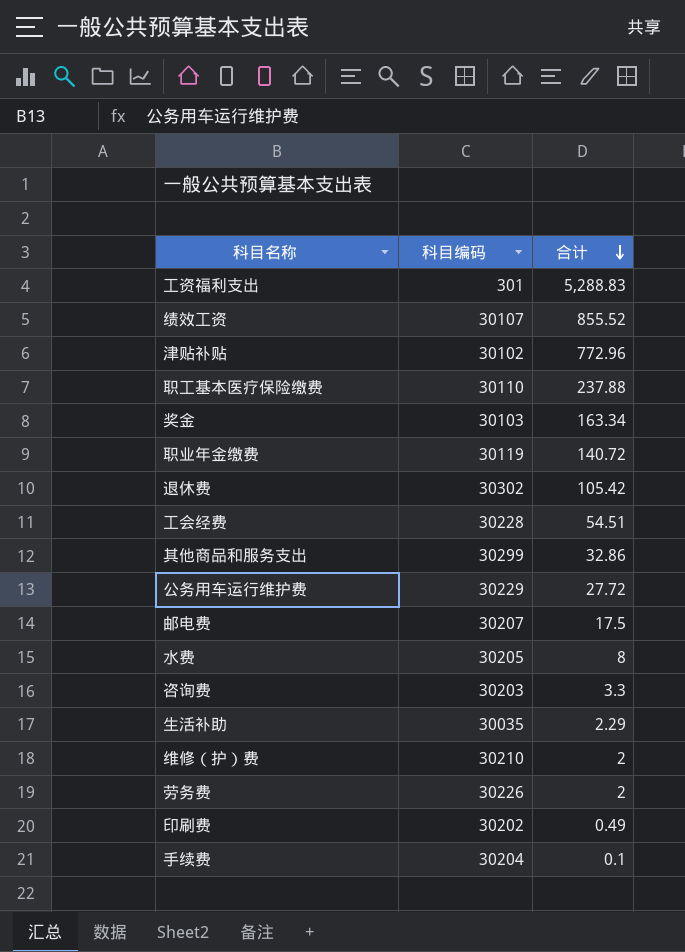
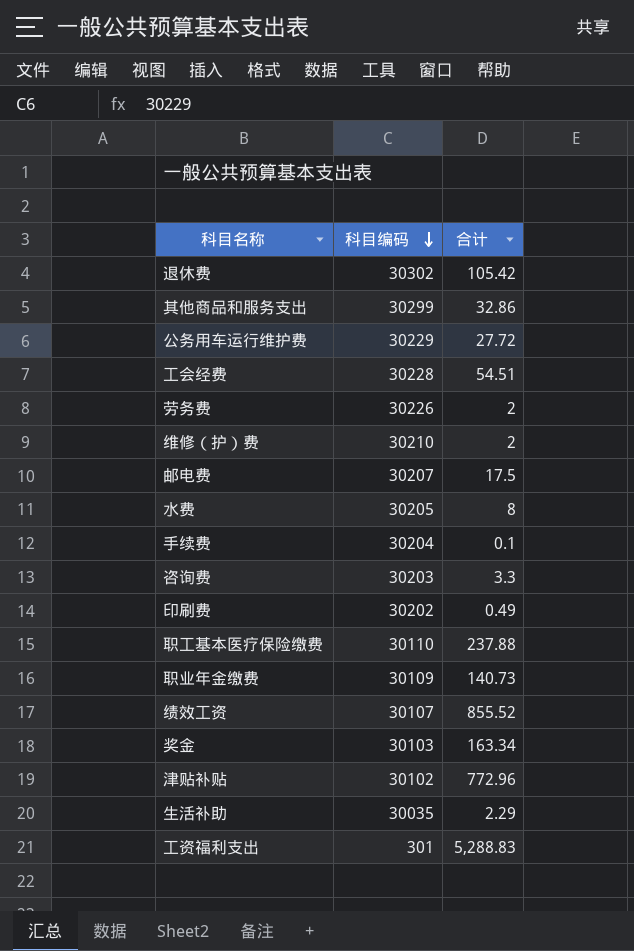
row order: 合计 descending -> 科目编码 descending
职业年金缴费 | 科目编码: 30119 -> 30109
职业年金缴费 | 合计: 140.72 -> 140.73

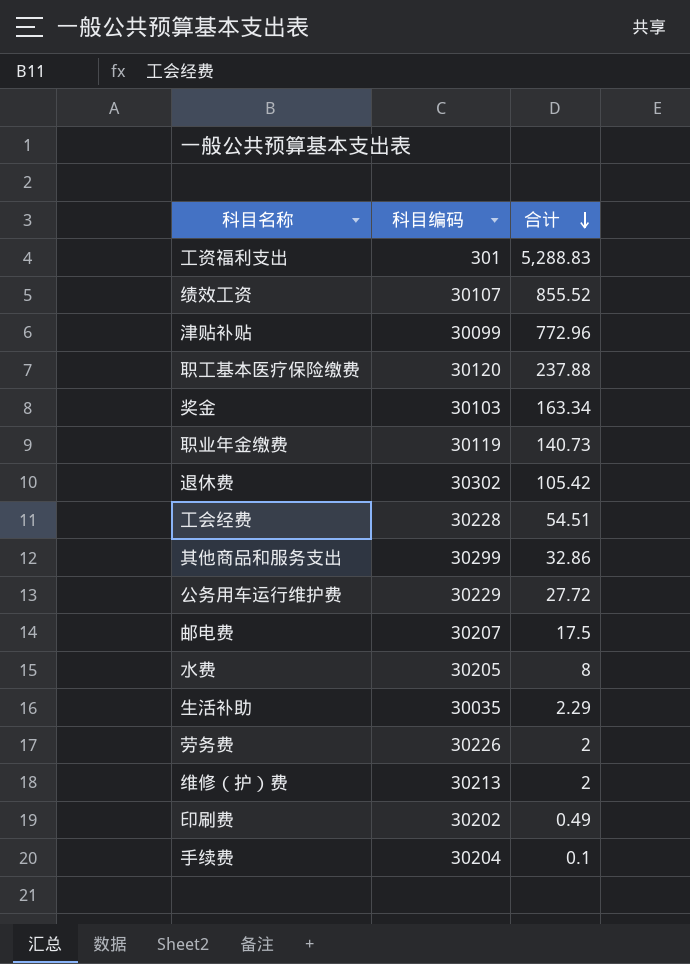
row order: 科目编码 descending -> 合计 descending
row 咨询费: 30203 | 3.3 -> none
津贴补贴 | 科目编码: 30102 -> 30099
职工基本医疗保险缴费 | 科目编码: 30110 -> 30120
职业年金缴费 | 科目编码: 30109 -> 30119
维修（护）费 | 科目编码: 30210 -> 30213

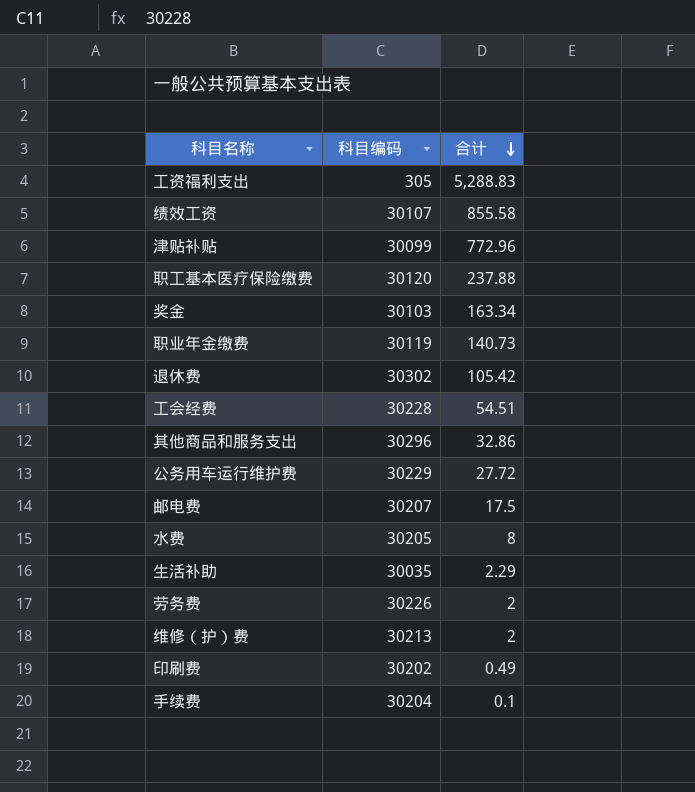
工资福利支出 | 科目编码: 301 -> 305
绩效工资 | 合计: 855.52 -> 855.58
其他商品和服务支出 | 科目编码: 30299 -> 30296

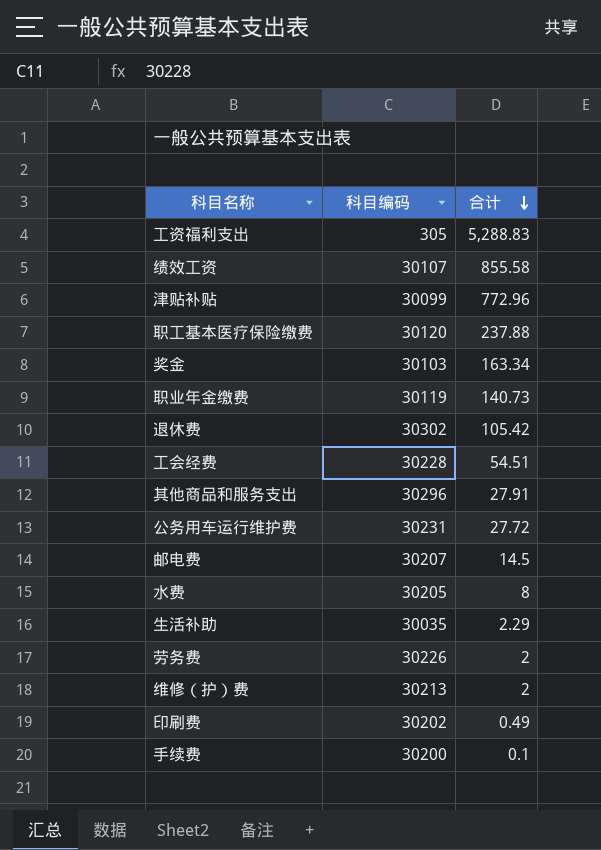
其他商品和服务支出 | 合计: 32.86 -> 27.91
公务用车运行维护费 | 科目编码: 30229 -> 30231
邮电费 | 合计: 17.5 -> 14.5
手续费 | 科目编码: 30204 -> 30200

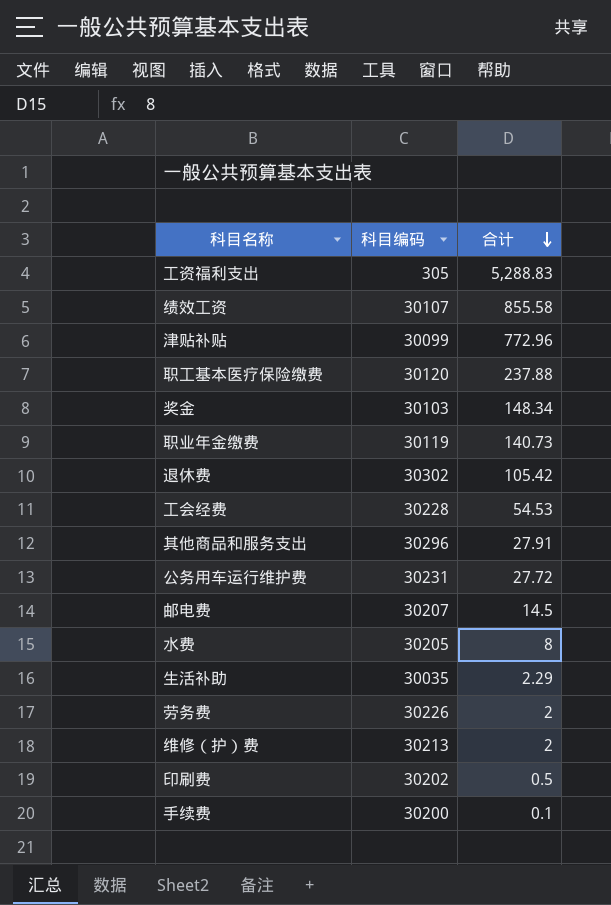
奖金 | 合计: 163.34 -> 148.34
工会经费 | 合计: 54.51 -> 54.53
印刷费 | 合计: 0.49 -> 0.5

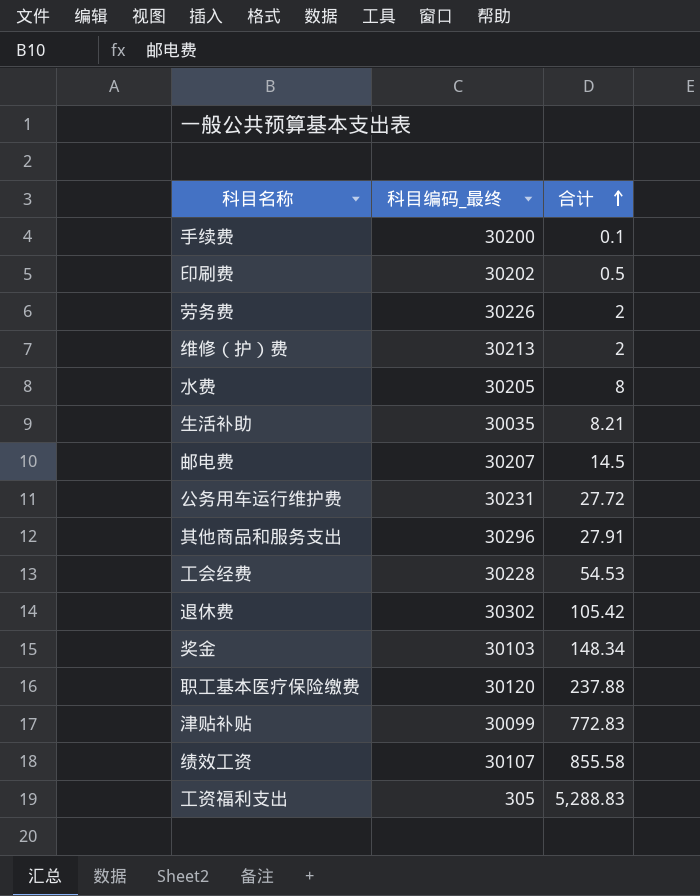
row order: 合计 descending -> 合计 ascending
column name: 科目编码 -> 科目编码_最终
row 职业年金缴费: 30119 | 140.73 -> none
生活补助 | 合计: 2.29 -> 8.21
津贴补贴 | 合计: 772.96 -> 772.83

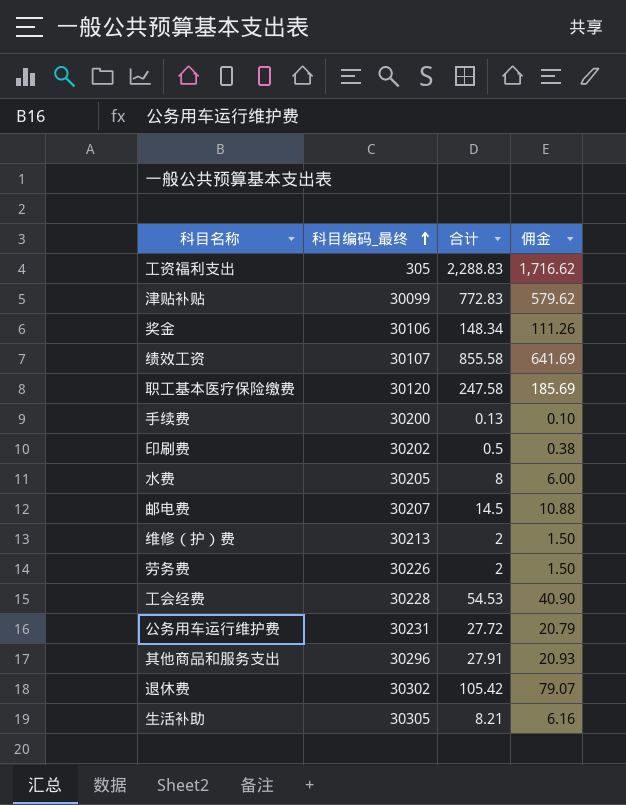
row order: 合计 ascending -> 科目编码_最终 ascending
column 佣金 | formula: none -> [合计] * 0.75
工资福利支出 | 合计: 5,288.83 -> 2,288.83
奖金 | 科目编码_最终: 30103 -> 30106
职工基本医疗保险缴费 | 合计: 237.88 -> 247.58
手续费 | 合计: 0.1 -> 0.13
生活补助 | 科目编码_最终: 30035 -> 30305

